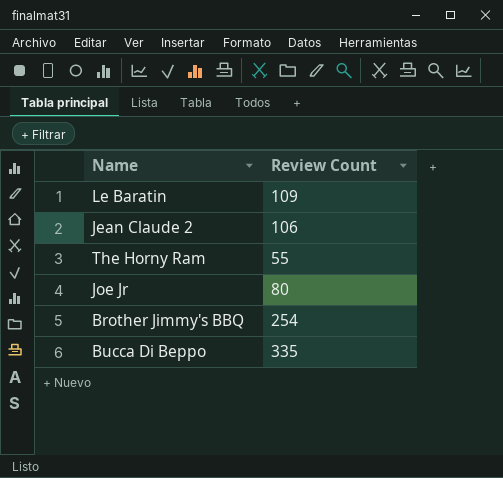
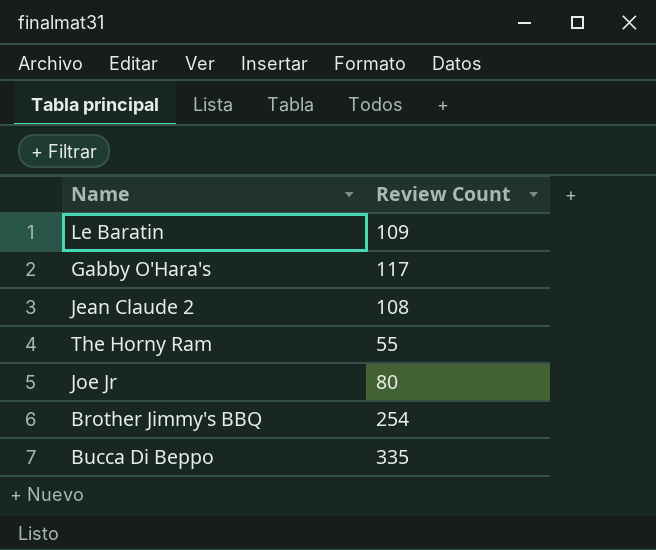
row Gabby O'Hara's: none -> 117
Jean Claude 2 | Review Count: 106 -> 108

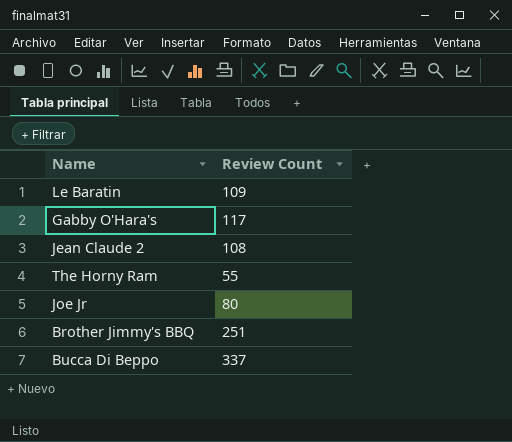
Brother Jimmy's BBQ | Review Count: 254 -> 251
Bucca Di Beppo | Review Count: 335 -> 337

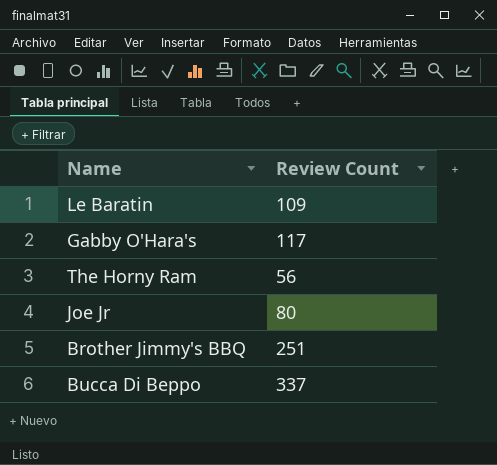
row Jean Claude 2: 108 -> none
The Horny Ram | Review Count: 55 -> 56

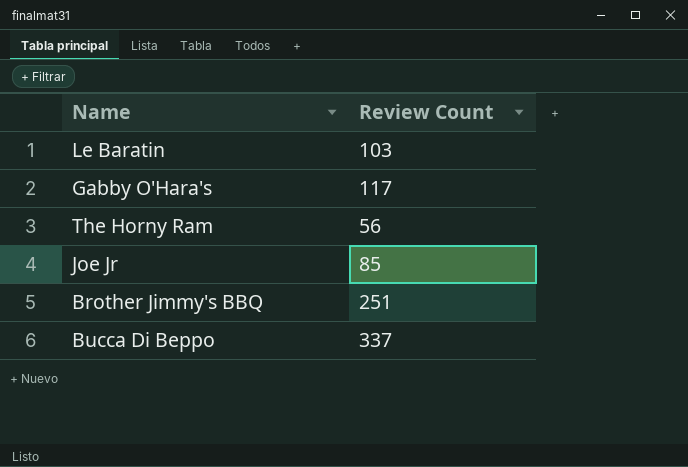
Le Baratin | Review Count: 109 -> 103
Joe Jr | Review Count: 80 -> 85

